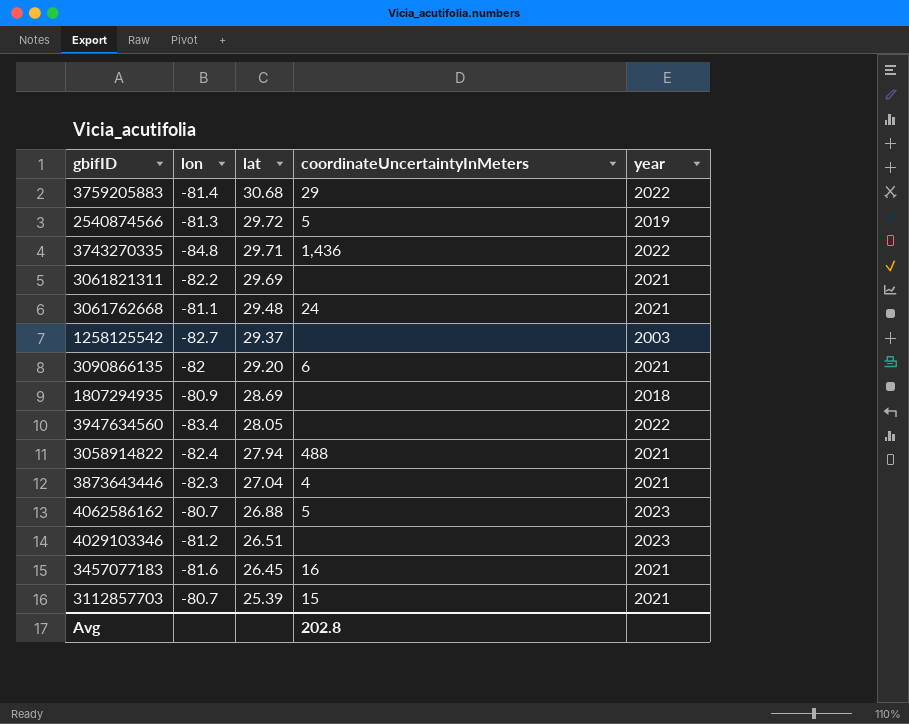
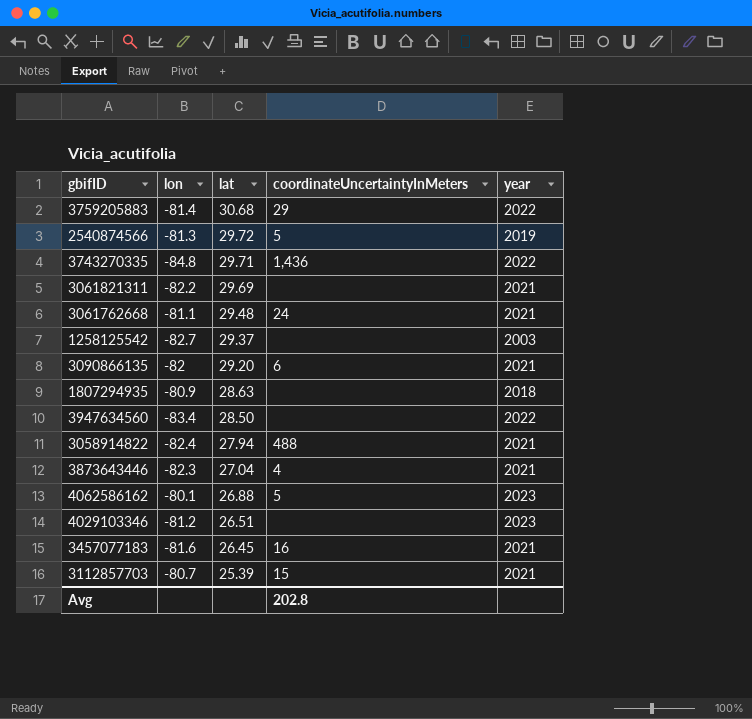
1807294935 | lat: 28.69 -> 28.63
3947634560 | lat: 28.05 -> 28.50
4062586162 | lon: -80.7 -> -80.1

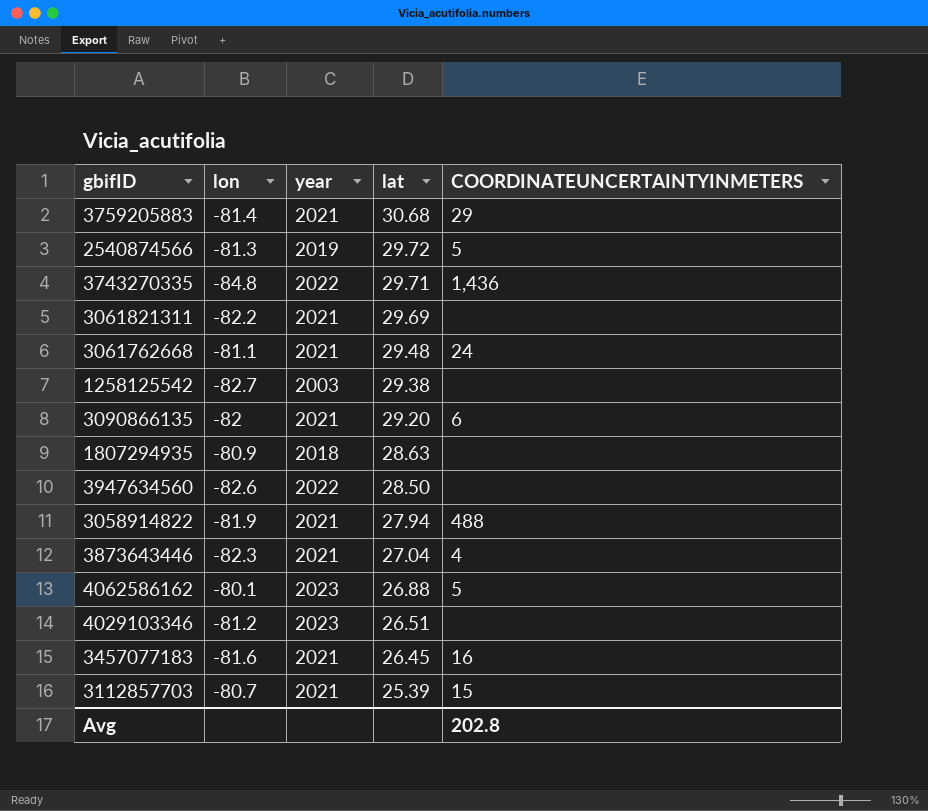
column year | position: 5 -> 3
column name: coordinateUncertaintyInMeters -> COORDINATEUNCERTAINTYINMETERS
3759205883 | year: 2022 -> 2021
1258125542 | lat: 29.37 -> 29.38
3947634560 | lon: -83.4 -> -82.6
3058914822 | lon: -82.4 -> -81.9

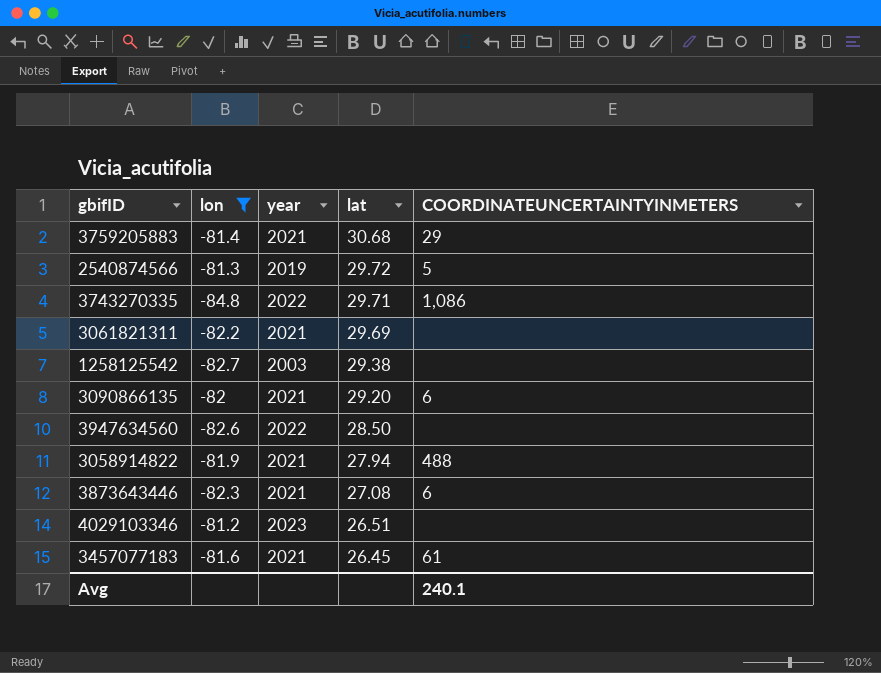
filter: none -> lon <= -81.2
3743270335 | COORDINATEUNCERTAINTYINMETERS: 1,436 -> 1,086
3873643446 | lat: 27.04 -> 27.08
3873643446 | COORDINATEUNCERTAINTYINMETERS: 4 -> 6
3457077183 | COORDINATEUNCERTAINTYINMETERS: 16 -> 61
Avg | COORDINATEUNCERTAINTYINMETERS: 202.8 -> 240.1

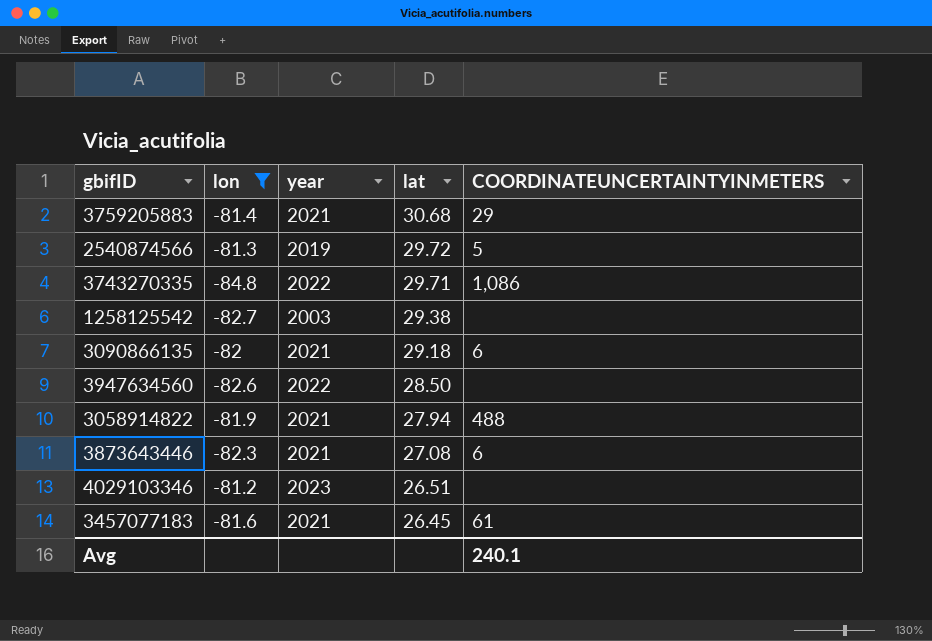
row 3061821311: -82.2 | 2021 | 29.69 | none -> none
3090866135 | lat: 29.20 -> 29.18

